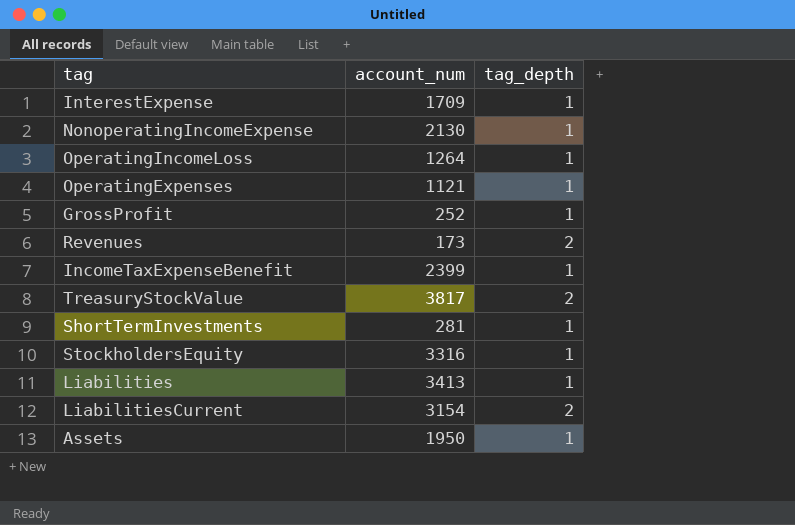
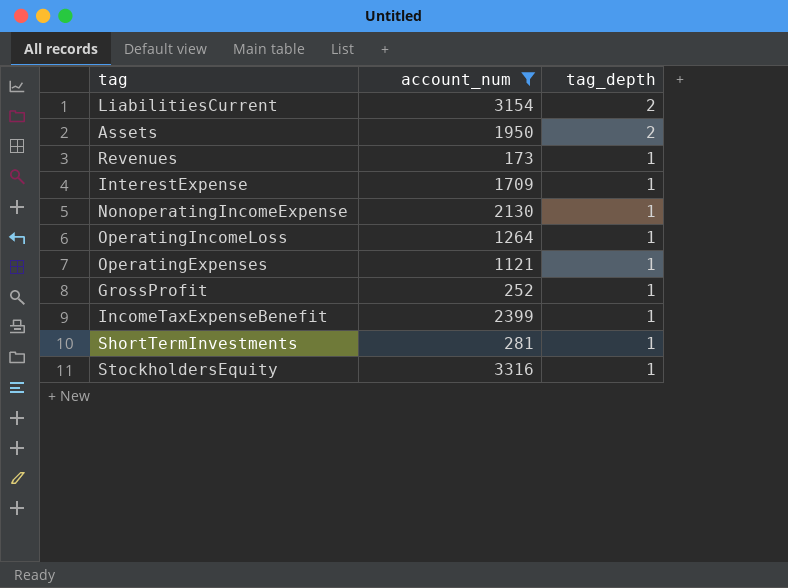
filter: none -> account_num <= 3316
row order: none -> tag_depth descending
Assets | tag_depth: 1 -> 2
Revenues | tag_depth: 2 -> 1

